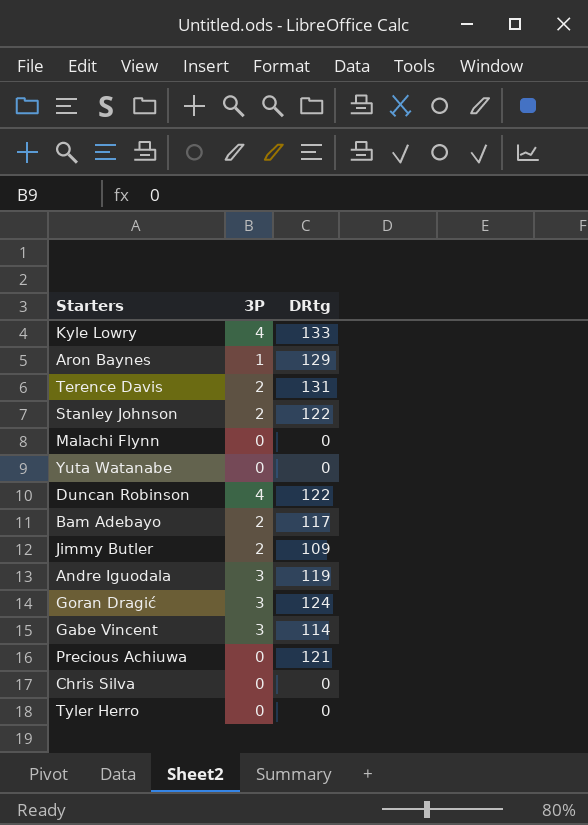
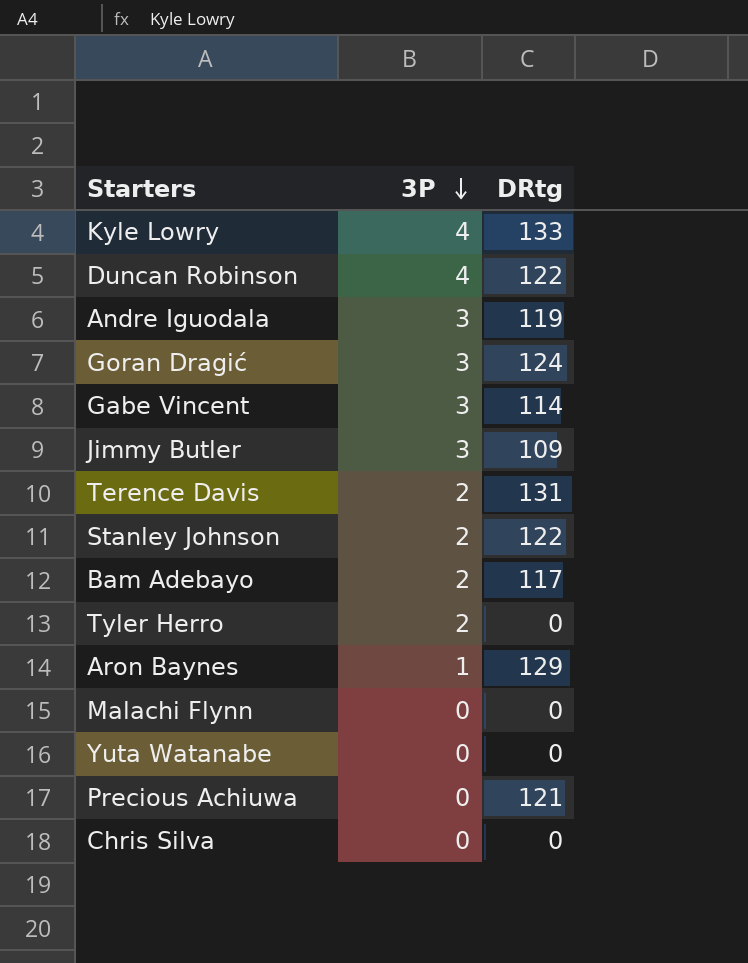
row order: none -> 3P descending
Jimmy Butler | 3P: 2 -> 3
Tyler Herro | 3P: 0 -> 2

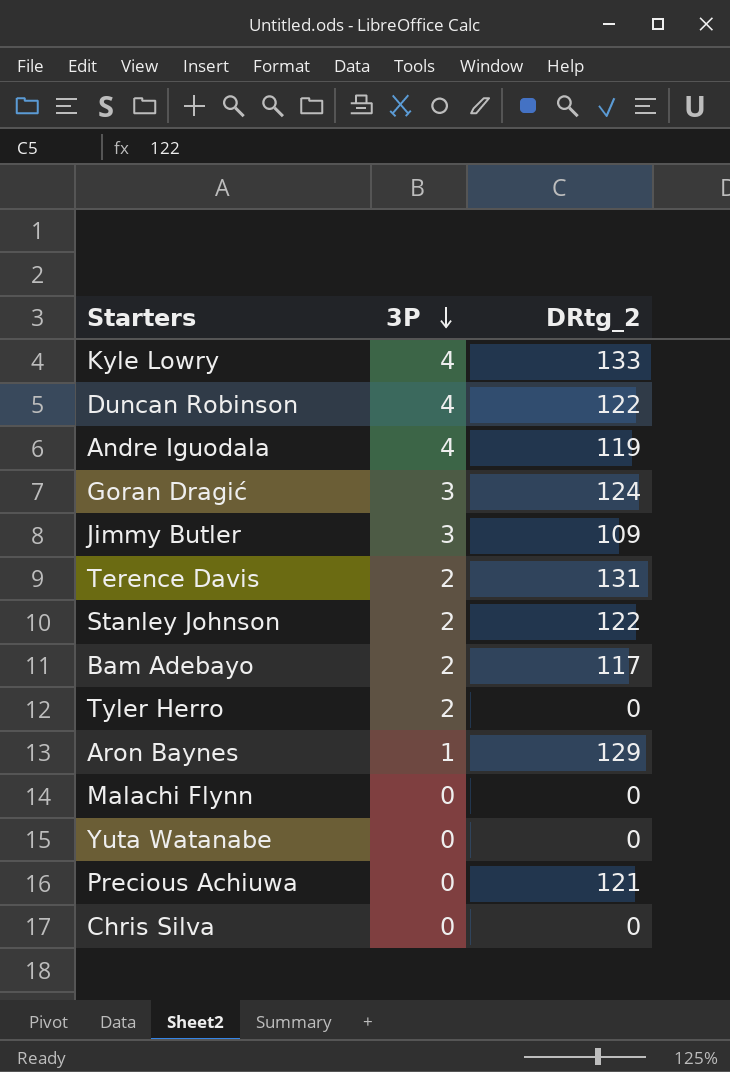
column name: DRtg -> DRtg_2
row Gabe Vincent: 3 | 114 -> none
Andre Iguodala | 3P: 3 -> 4

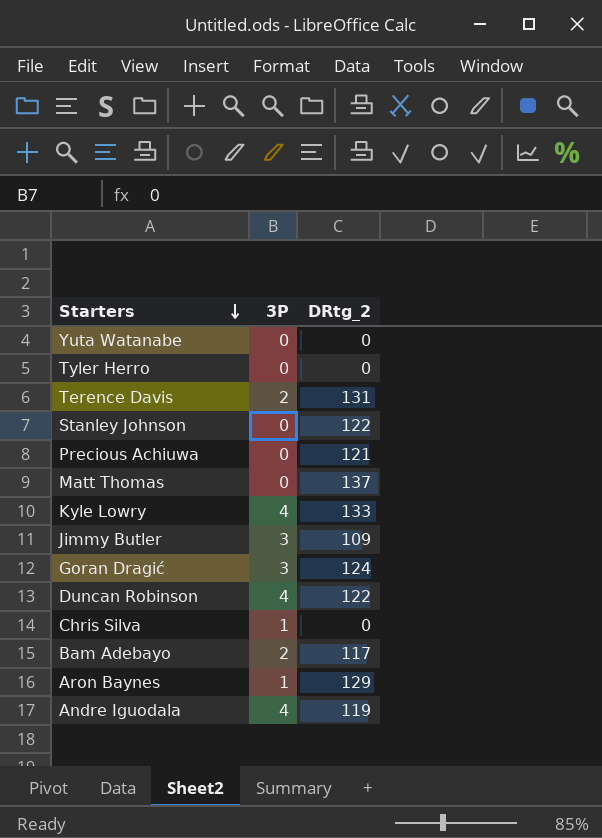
row order: 3P descending -> Starters descending
row Malachi Flynn: 0 | 0 -> none
Tyler Herro | 3P: 2 -> 0
Stanley Johnson | 3P: 2 -> 0
row Matt Thomas: none -> 0 | 137
Chris Silva | 3P: 0 -> 1

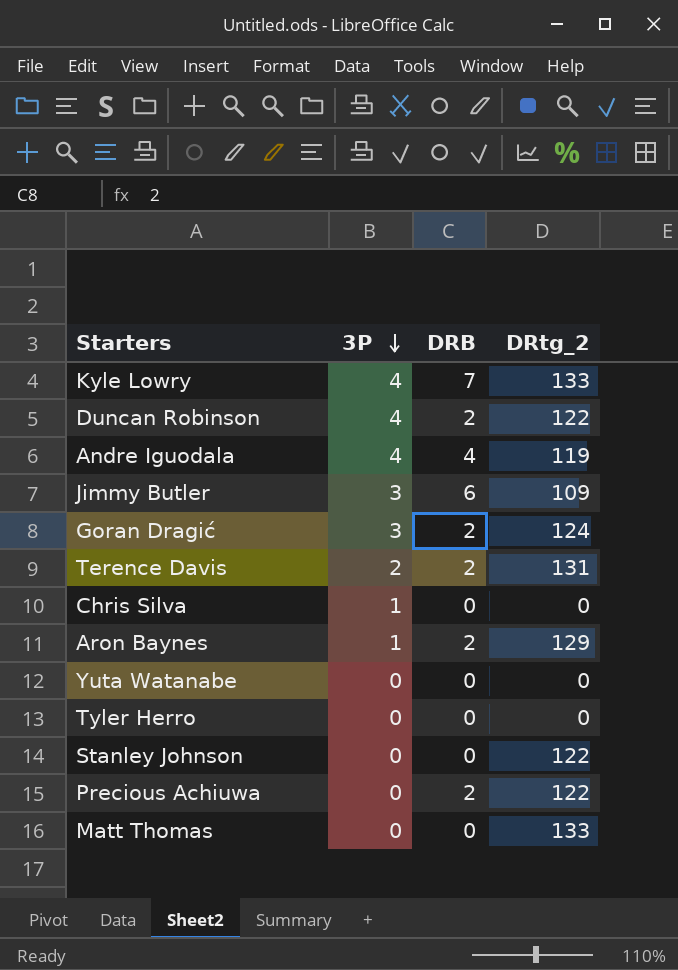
row order: Starters descending -> 3P descending
column DRB | position: none -> 3
row Bam Adebayo: 2 | 117 -> none
Precious Achiuwa | DRtg_2: 121 -> 122
Matt Thomas | DRtg_2: 137 -> 133

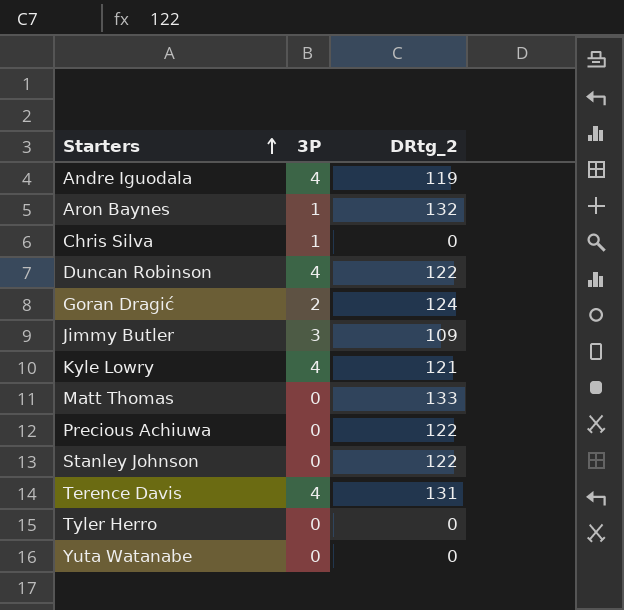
row order: 3P descending -> Starters ascending
column DRB | position: 3 -> none
Aron Baynes | DRtg_2: 129 -> 132
Goran Dragić | 3P: 3 -> 2
Kyle Lowry | DRtg_2: 133 -> 121
Terence Davis | 3P: 2 -> 4

